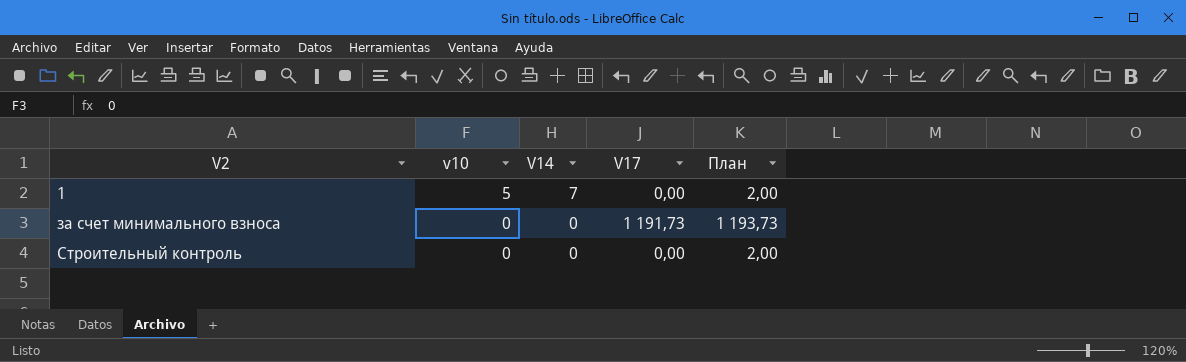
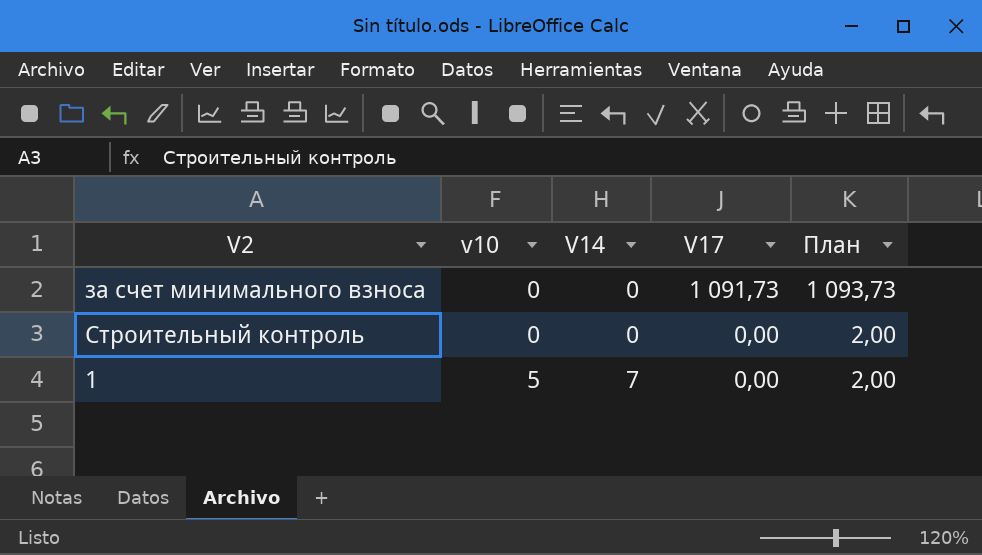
row order: V2 ascending -> v10 ascending
за счет минимального взноса | V17: 1 191,73 -> 1 091,73
за счет минимального взноса | План: 1 193,73 -> 1 093,73

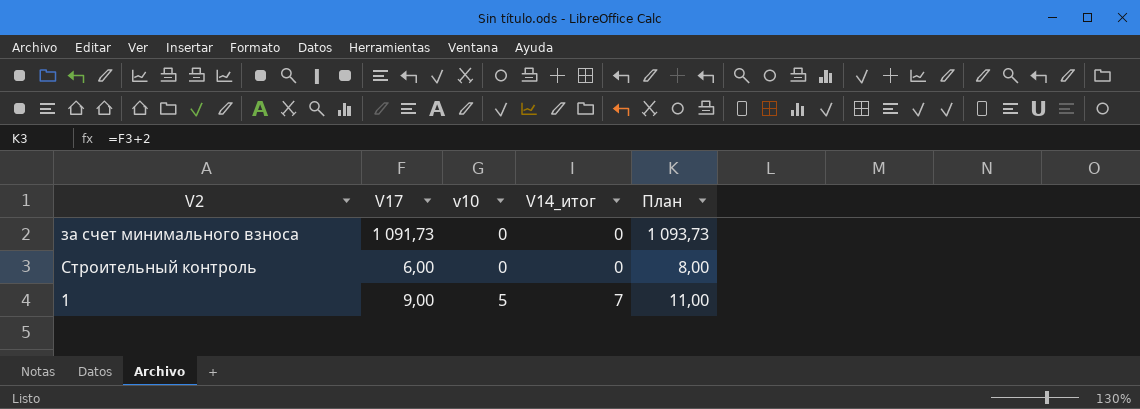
column V17 | position: 4 -> 2
column name: V14 -> V14_итог
Строительный контроль | V17: 0,00 -> 6,00
Строительный контроль | План: 2,00 -> 8,00
1 | V17: 0,00 -> 9,00
1 | План: 2,00 -> 11,00

